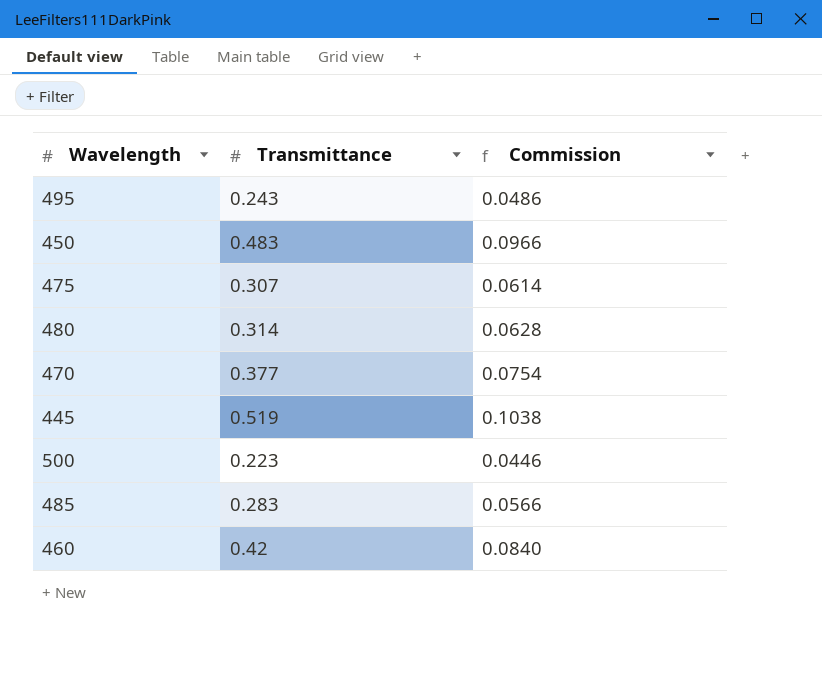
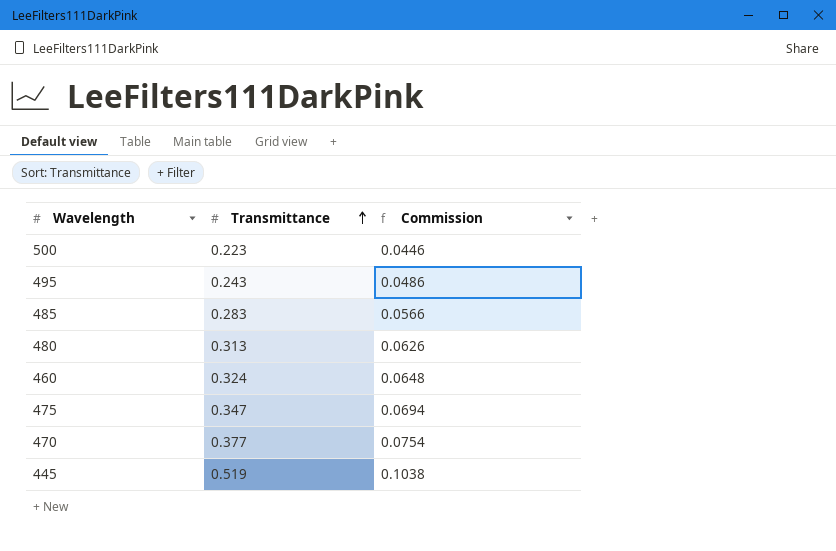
row order: none -> Transmittance ascending
row 450: 0.483 | 0.0966 -> none
480 | Transmittance: 0.314 -> 0.313
480 | Commission: 0.0628 -> 0.0626
460 | Transmittance: 0.42 -> 0.324
460 | Commission: 0.0840 -> 0.0648
475 | Transmittance: 0.307 -> 0.347
475 | Commission: 0.0614 -> 0.0694

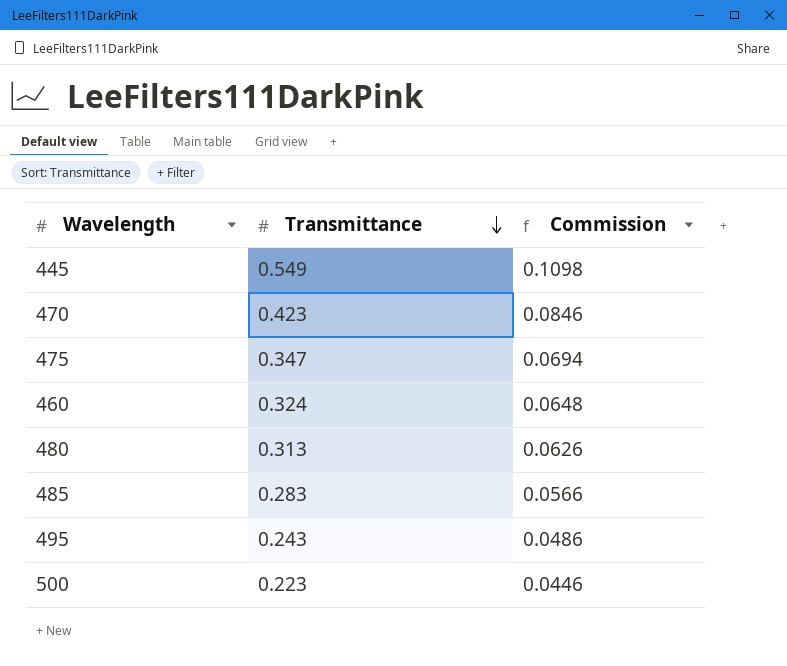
row order: Transmittance ascending -> Transmittance descending
445 | Transmittance: 0.519 -> 0.549
445 | Commission: 0.1038 -> 0.1098
470 | Transmittance: 0.377 -> 0.423
470 | Commission: 0.0754 -> 0.0846

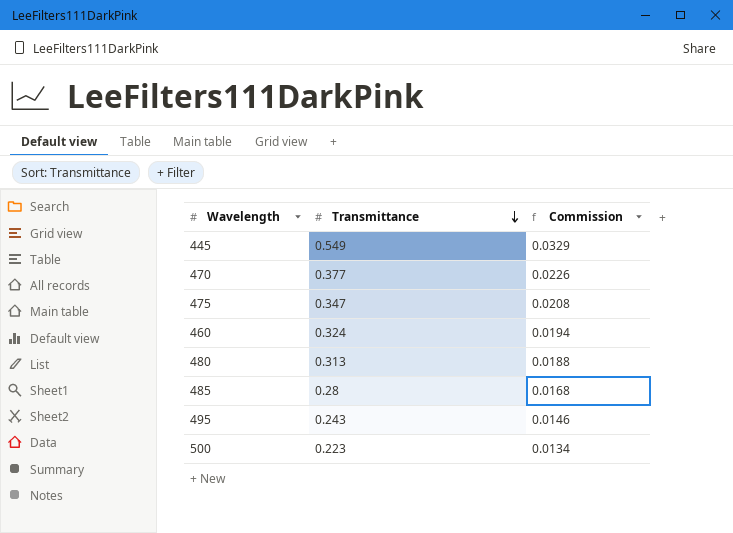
column Commission | formula: [Transmittance] * 0.2 -> [Transmittance] * 0.06
470 | Transmittance: 0.423 -> 0.377
485 | Transmittance: 0.283 -> 0.28

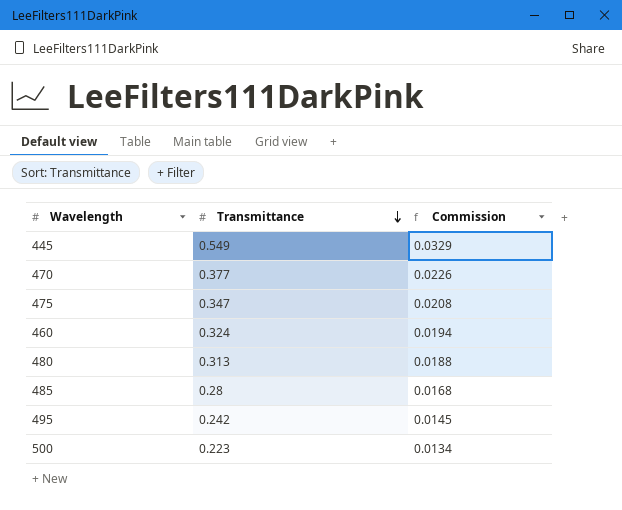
495 | Transmittance: 0.243 -> 0.242
495 | Commission: 0.0146 -> 0.0145

